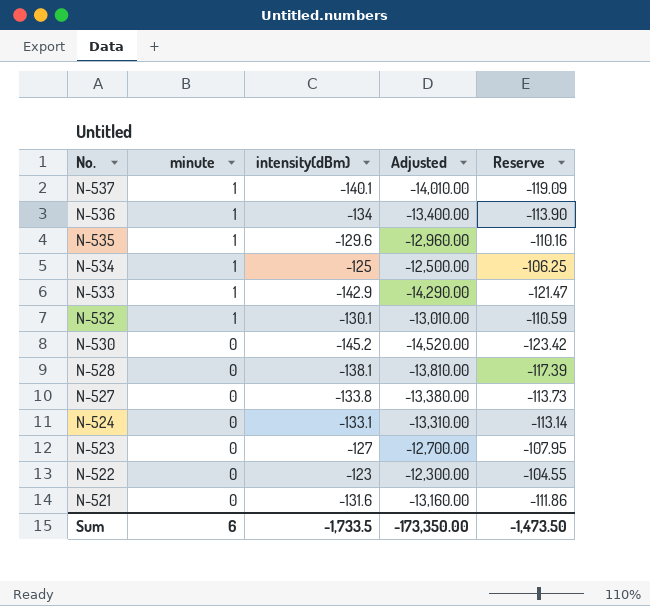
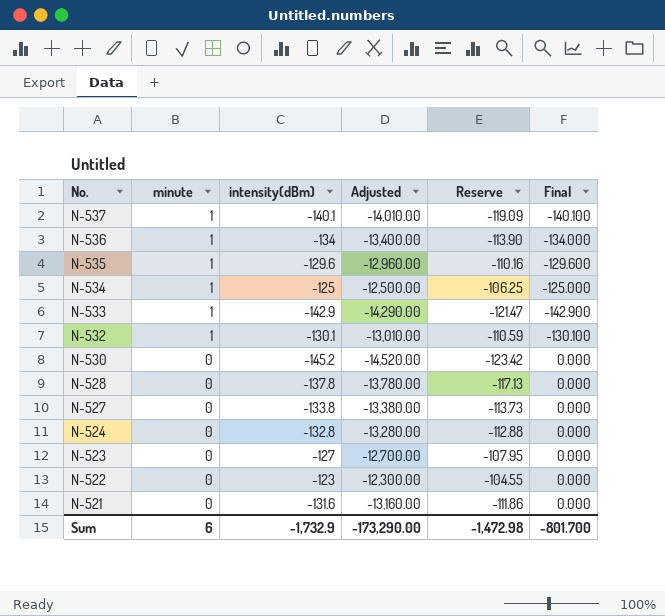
column Final | formula: none -> [minute] * [intensity(dBm)]
N-528 | intensity(dBm): -138.1 -> -137.8
N-528 | Adjusted: -13,810.00 -> -13,780.00
N-528 | Reserve: -117.39 -> -117.13
N-524 | intensity(dBm): -133.1 -> -132.8
N-524 | Adjusted: -13,310.00 -> -13,280.00
N-524 | Reserve: -113.14 -> -112.88
Sum | intensity(dBm): -1,733.5 -> -1,732.9
Sum | Adjusted: -173,350.00 -> -173,290.00
Sum | Reserve: -1,473.50 -> -1,472.98

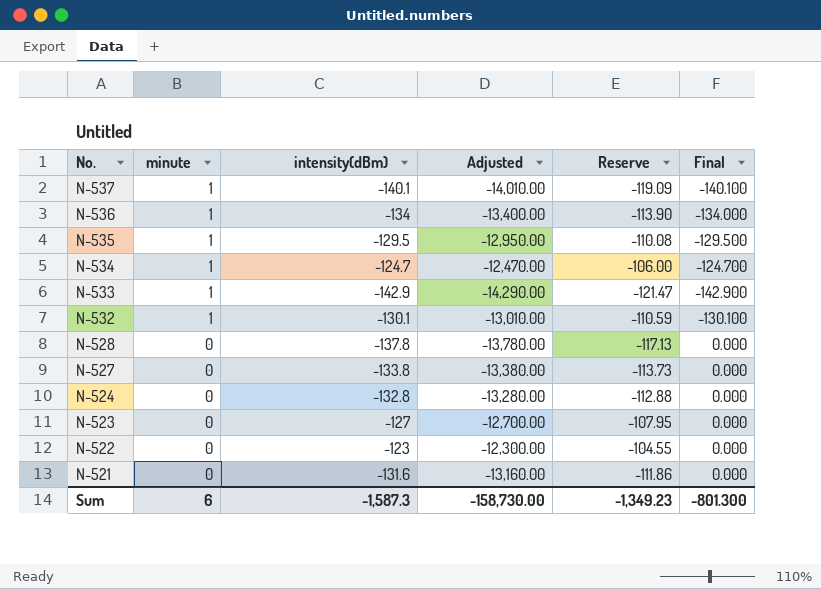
row N-530: 0 | -145.2 | -14,520.00 | -123.42 | 0.000 -> none
N-535 | intensity(dBm): -129.6 -> -129.5
N-535 | Adjusted: -12,960.00 -> -12,950.00
N-535 | Reserve: -110.16 -> -110.08
N-535 | Final: -129.600 -> -129.500
N-534 | intensity(dBm): -125 -> -124.7
N-534 | Adjusted: -12,500.00 -> -12,470.00
N-534 | Reserve: -106.25 -> -106.00
N-534 | Final: -125.000 -> -124.700
Sum | intensity(dBm): -1,732.9 -> -1,587.3
Sum | Adjusted: -173,290.00 -> -158,730.00
Sum | Reserve: -1,472.98 -> -1,349.23
Sum | Final: -801.700 -> -801.300

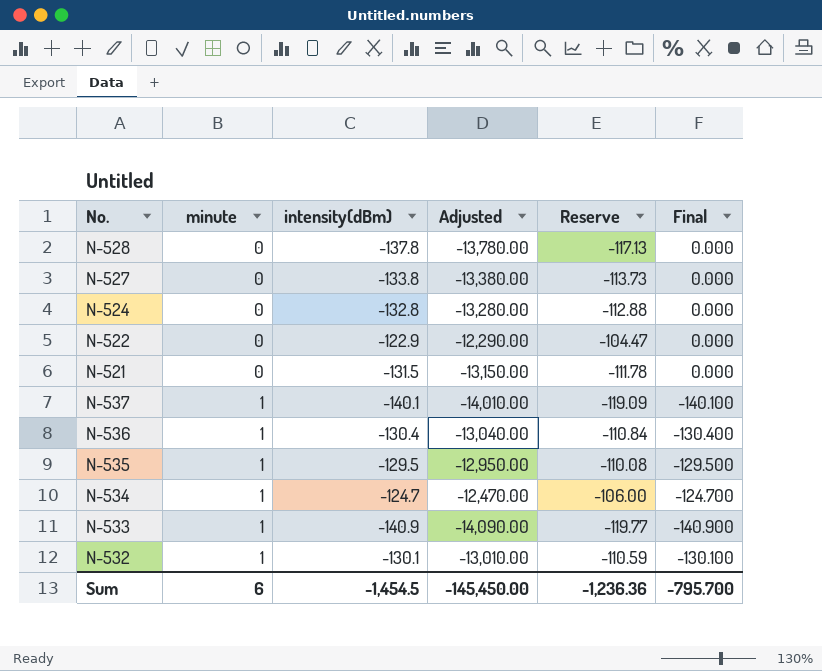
row order: No. descending -> minute ascending
row N-523: 0 | -127 | -12,700.00 | -107.95 | 0.000 -> none
N-522 | intensity(dBm): -123 -> -122.9
N-522 | Adjusted: -12,300.00 -> -12,290.00
N-522 | Reserve: -104.55 -> -104.47
N-521 | intensity(dBm): -131.6 -> -131.5
N-521 | Adjusted: -13,160.00 -> -13,150.00
N-521 | Reserve: -111.86 -> -111.78
N-536 | intensity(dBm): -134 -> -130.4
N-536 | Adjusted: -13,400.00 -> -13,040.00
N-536 | Reserve: -113.90 -> -110.84
N-536 | Final: -134.000 -> -130.400
N-533 | intensity(dBm): -142.9 -> -140.9
N-533 | Adjusted: -14,290.00 -> -14,090.00
N-533 | Reserve: -121.47 -> -119.77
N-533 | Final: -142.900 -> -140.900
Sum | intensity(dBm): -1,587.3 -> -1,454.5
Sum | Adjusted: -158,730.00 -> -145,450.00
Sum | Reserve: -1,349.23 -> -1,236.36
Sum | Final: -801.300 -> -795.700

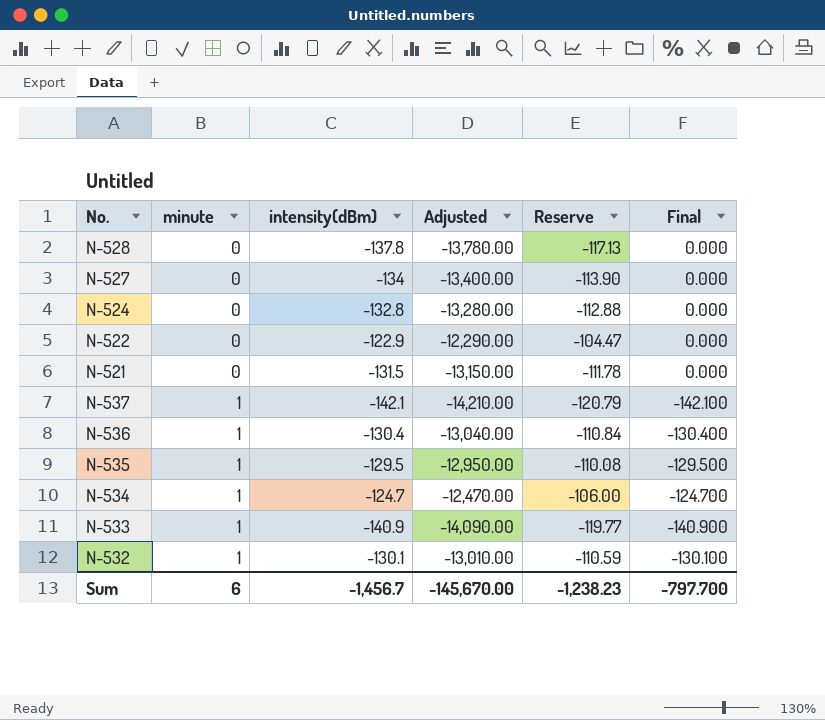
N-527 | intensity(dBm): -133.8 -> -134
N-527 | Adjusted: -13,380.00 -> -13,400.00
N-527 | Reserve: -113.73 -> -113.90
N-537 | intensity(dBm): -140.1 -> -142.1
N-537 | Adjusted: -14,010.00 -> -14,210.00
N-537 | Reserve: -119.09 -> -120.79
N-537 | Final: -140.100 -> -142.100
Sum | intensity(dBm): -1,454.5 -> -1,456.7
Sum | Adjusted: -145,450.00 -> -145,670.00
Sum | Reserve: -1,236.36 -> -1,238.23
Sum | Final: -795.700 -> -797.700

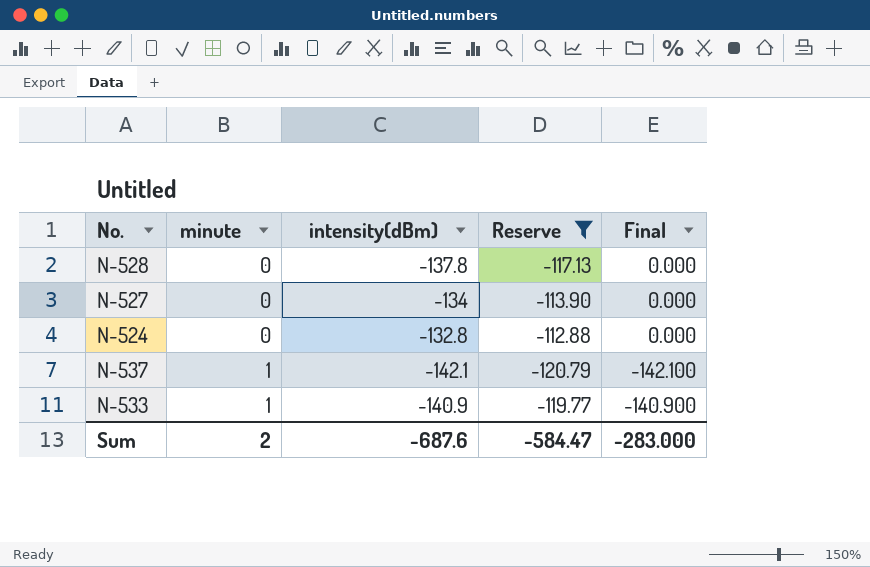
filter: none -> Reserve <= -112.88
column Adjusted | formula: [intensity(dBm)] * 100 -> none
Sum | minute: 6 -> 2
Sum | intensity(dBm): -1,456.7 -> -687.6
Sum | Reserve: -1,238.23 -> -584.47
Sum | Final: -797.700 -> -283.000

